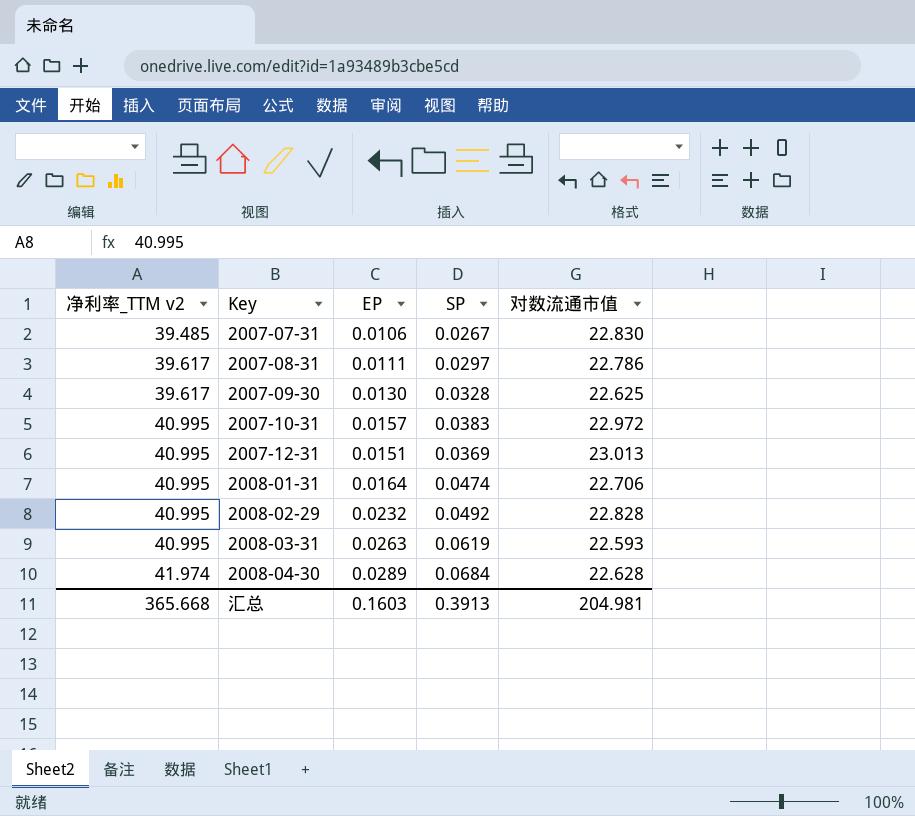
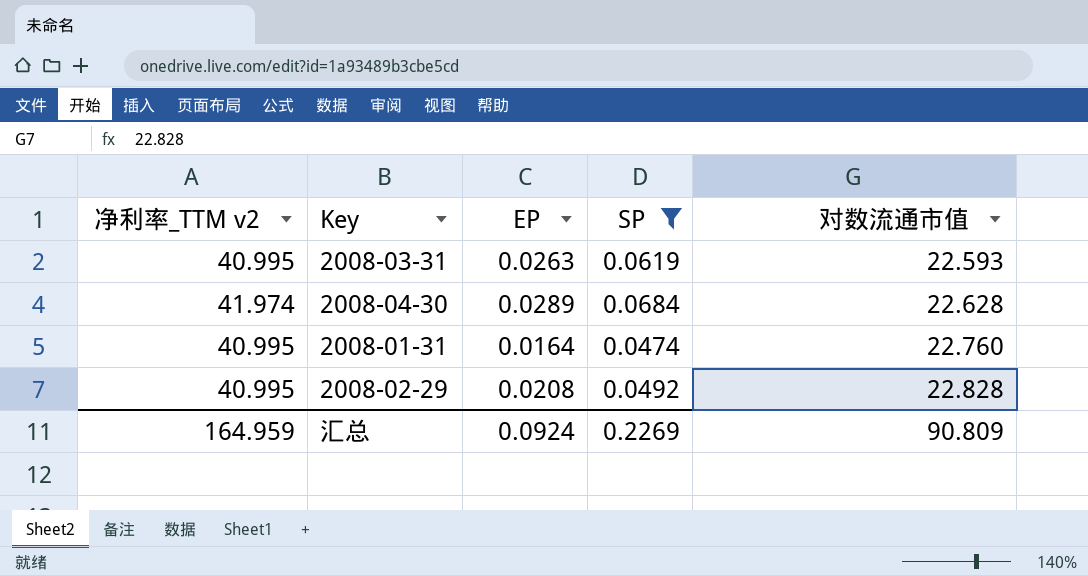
filter: none -> SP >= 0.0474
row order: 净利率_TTM v2 ascending -> 对数流通市值 ascending
2008-01-31 | 对数流通市值: 22.706 -> 22.760
2008-02-29 | EP: 0.0232 -> 0.0208
汇总 | 净利率_TTM v2: 365.668 -> 164.959
汇总 | EP: 0.1603 -> 0.0924
汇总 | SP: 0.3913 -> 0.2269
汇总 | 对数流通市值: 204.981 -> 90.809

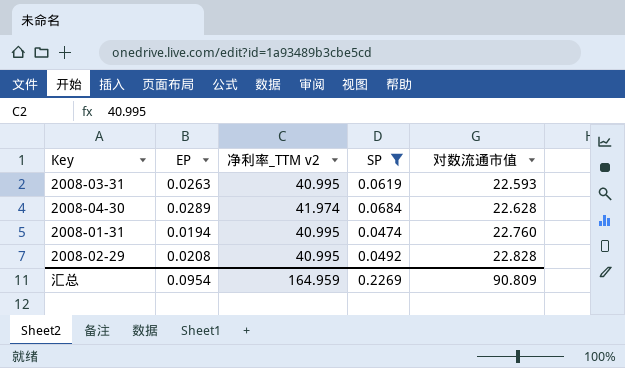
column 净利率_TTM v2 | position: 1 -> 3
2008-01-31 | EP: 0.0164 -> 0.0194
汇总 | EP: 0.0924 -> 0.0954

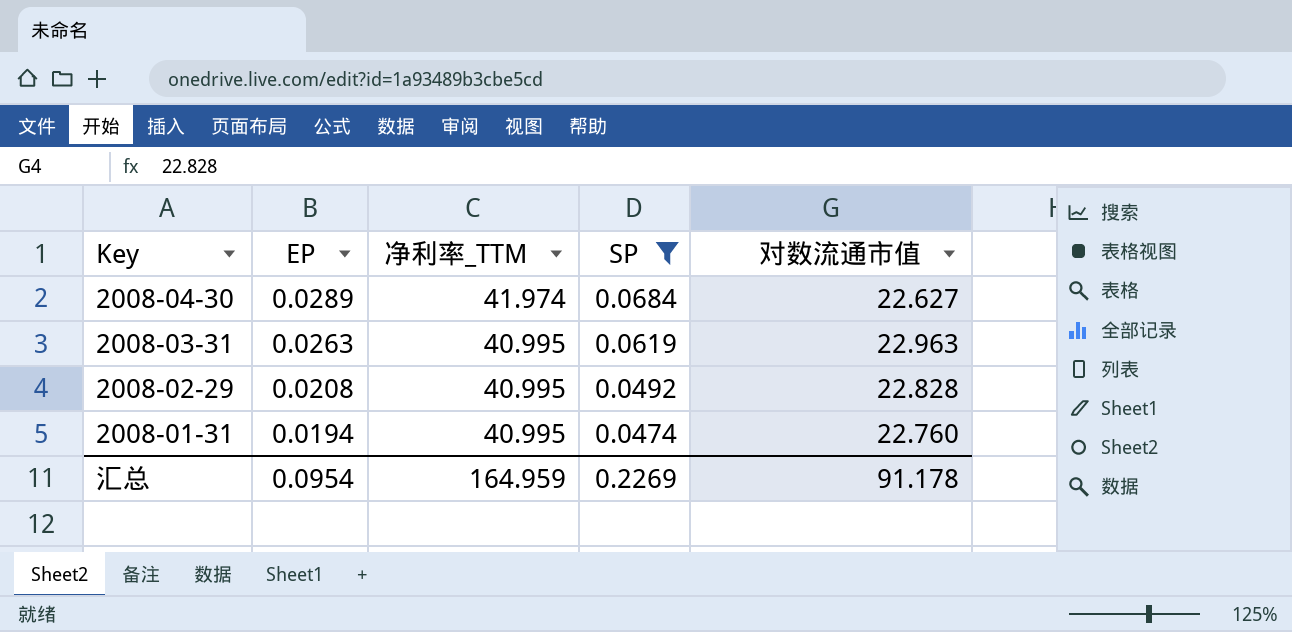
row order: 对数流通市值 ascending -> Key descending
column name: 净利率_TTM v2 -> 净利率_TTM
2008-04-30 | 对数流通市值: 22.628 -> 22.627
2008-03-31 | 对数流通市值: 22.593 -> 22.963
汇总 | 对数流通市值: 90.809 -> 91.178

